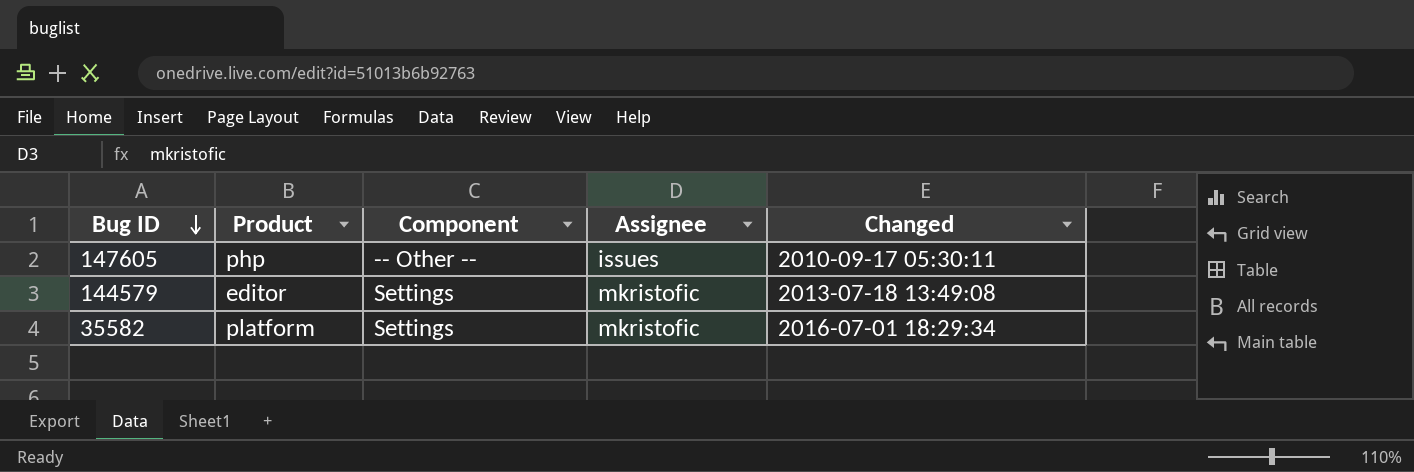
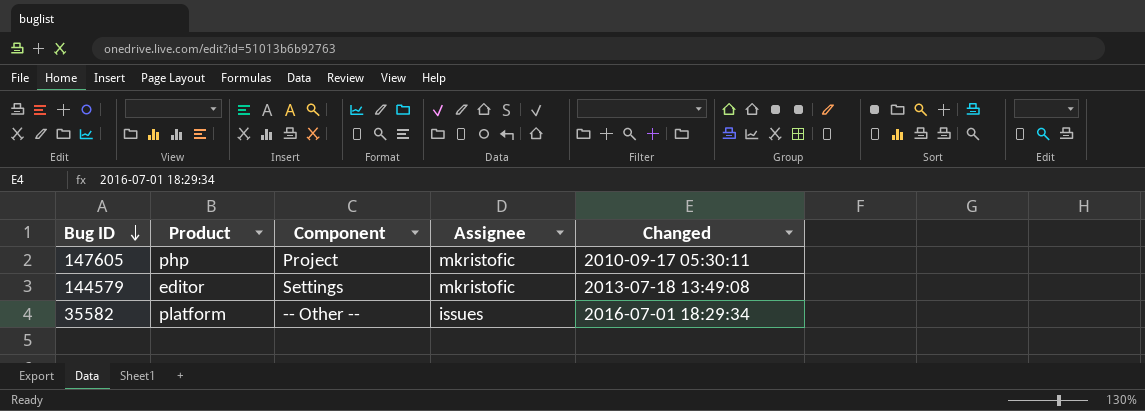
147605 | Component: -- Other -- -> Project
147605 | Assignee: issues -> mkristofic
35582 | Component: Settings -> -- Other --
35582 | Assignee: mkristofic -> issues

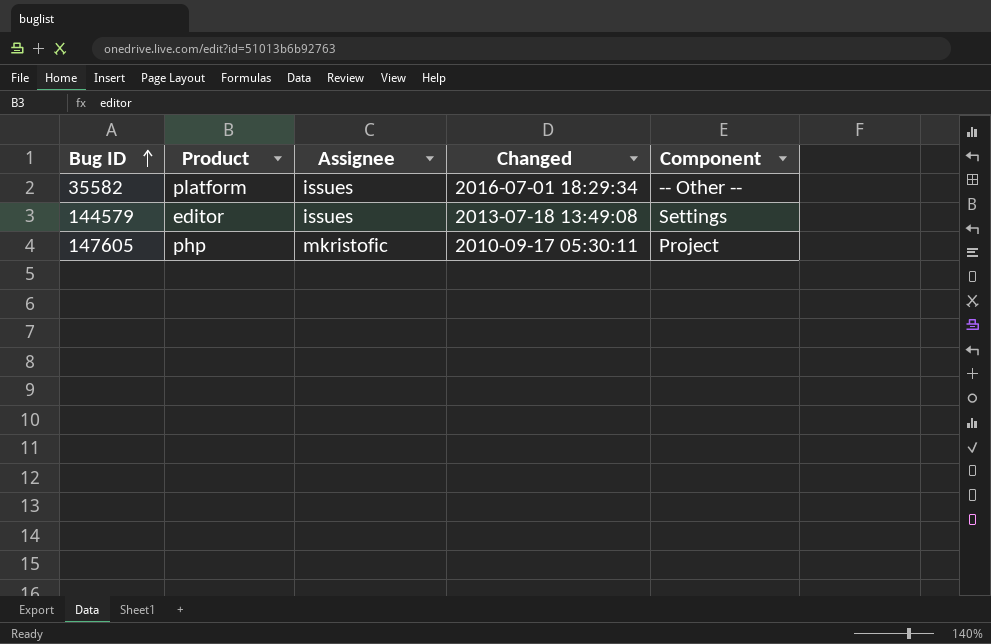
row order: Bug ID descending -> Bug ID ascending
column Component | position: 3 -> 5
144579 | Assignee: mkristofic -> issues

